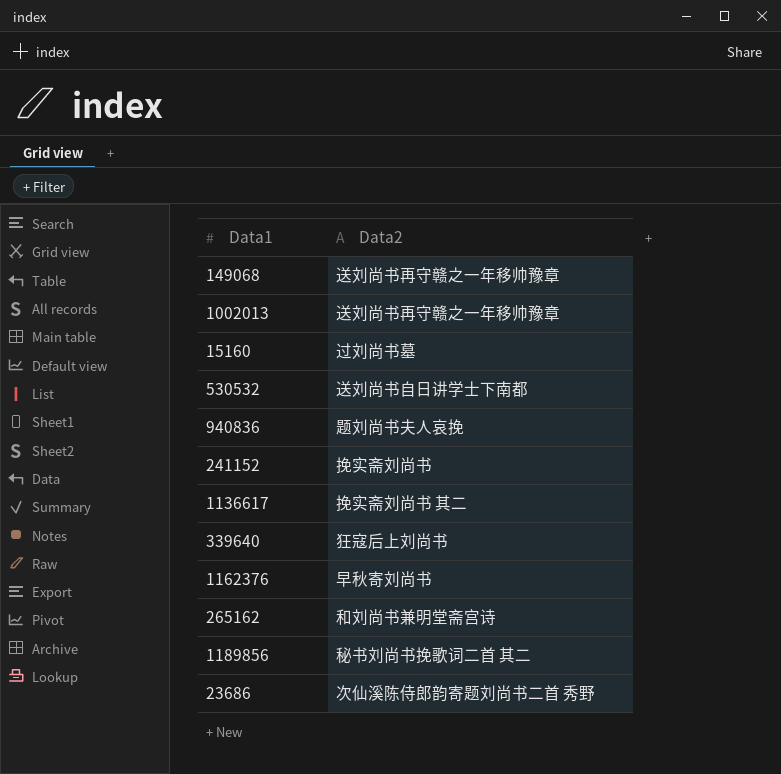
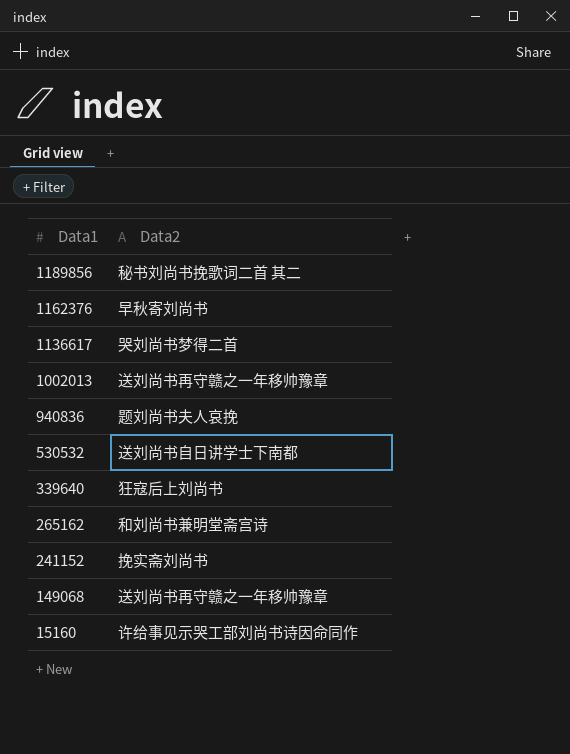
row order: none -> Data1 descending
row 23686: 次仙溪陈侍郎韵寄题刘尚书二首 秀野 -> none
1136617 | Data2: 挽实斋刘尚书 其二 -> 哭刘尚书梦得二首
15160 | Data2: 过刘尚书墓 -> 许给事见示哭工部刘尚书诗因命同作

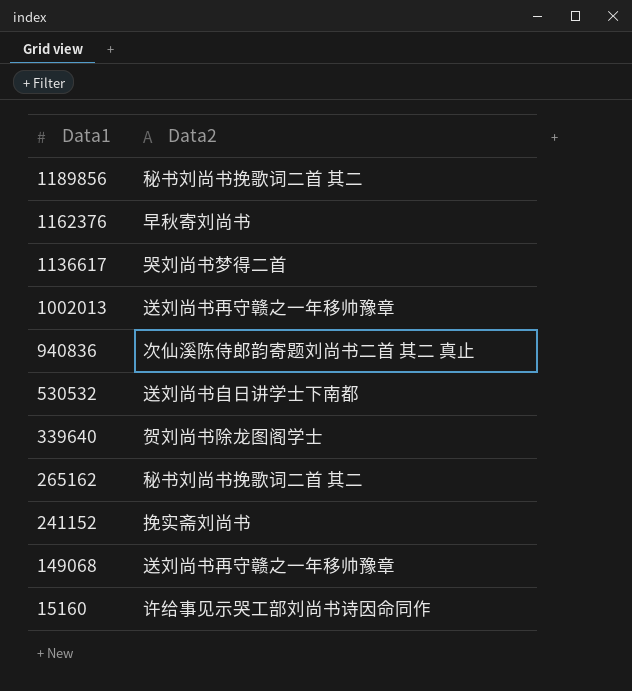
940836 | Data2: 题刘尚书夫人哀挽 -> 次仙溪陈侍郎韵寄题刘尚书二首 其二 真止
339640 | Data2: 狂寇后上刘尚书 -> 贺刘尚书除龙图阁学士
265162 | Data2: 和刘尚书兼明堂斋宫诗 -> 秘书刘尚书挽歌词二首 其二

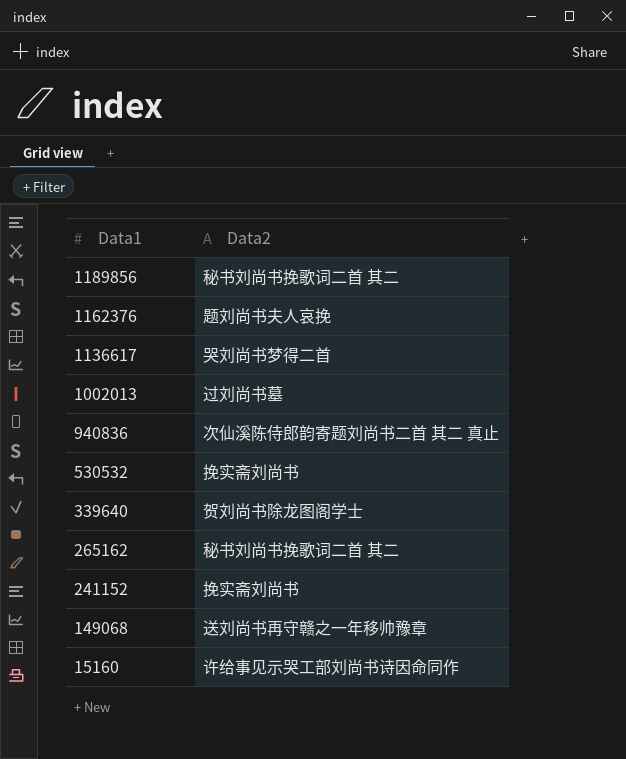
1162376 | Data2: 早秋寄刘尚书 -> 题刘尚书夫人哀挽
1002013 | Data2: 送刘尚书再守赣之一年移帅豫章 -> 过刘尚书墓
530532 | Data2: 送刘尚书自日讲学士下南都 -> 挽实斋刘尚书

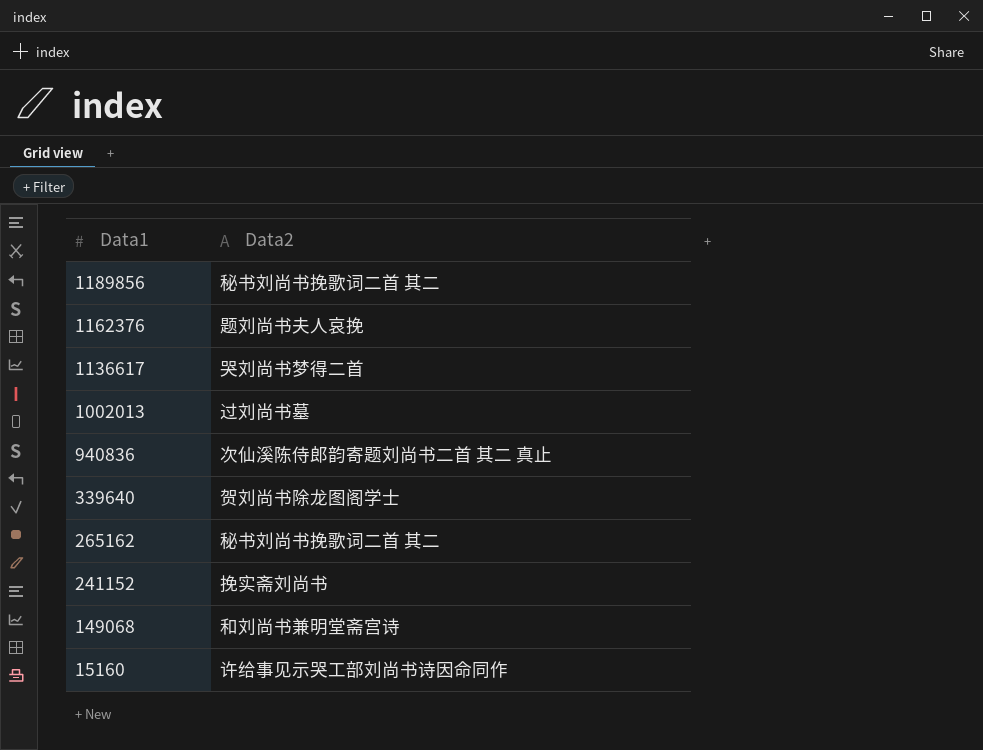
row 530532: 挽实斋刘尚书 -> none
149068 | Data2: 送刘尚书再守赣之一年移帅豫章 -> 和刘尚书兼明堂斋宫诗

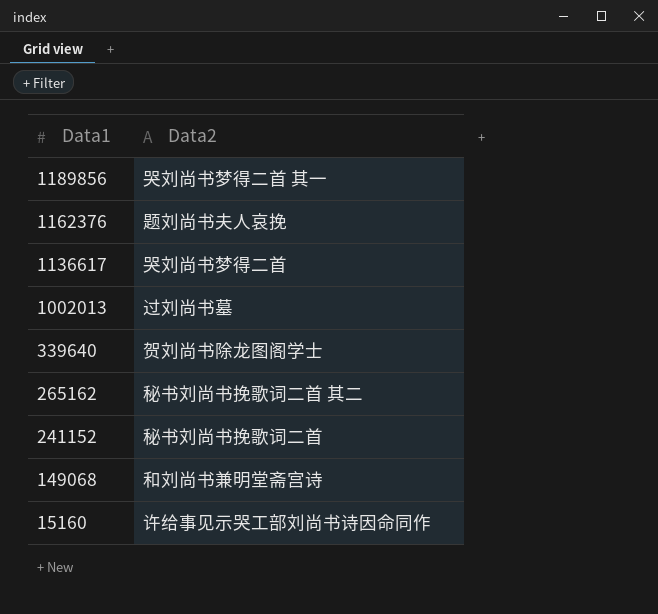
row 940836: 次仙溪陈侍郎韵寄题刘尚书二首 其二 真止 -> none
1189856 | Data2: 秘书刘尚书挽歌词二首 其二 -> 哭刘尚书梦得二首 其一
241152 | Data2: 挽实斋刘尚书 -> 秘书刘尚书挽歌词二首

